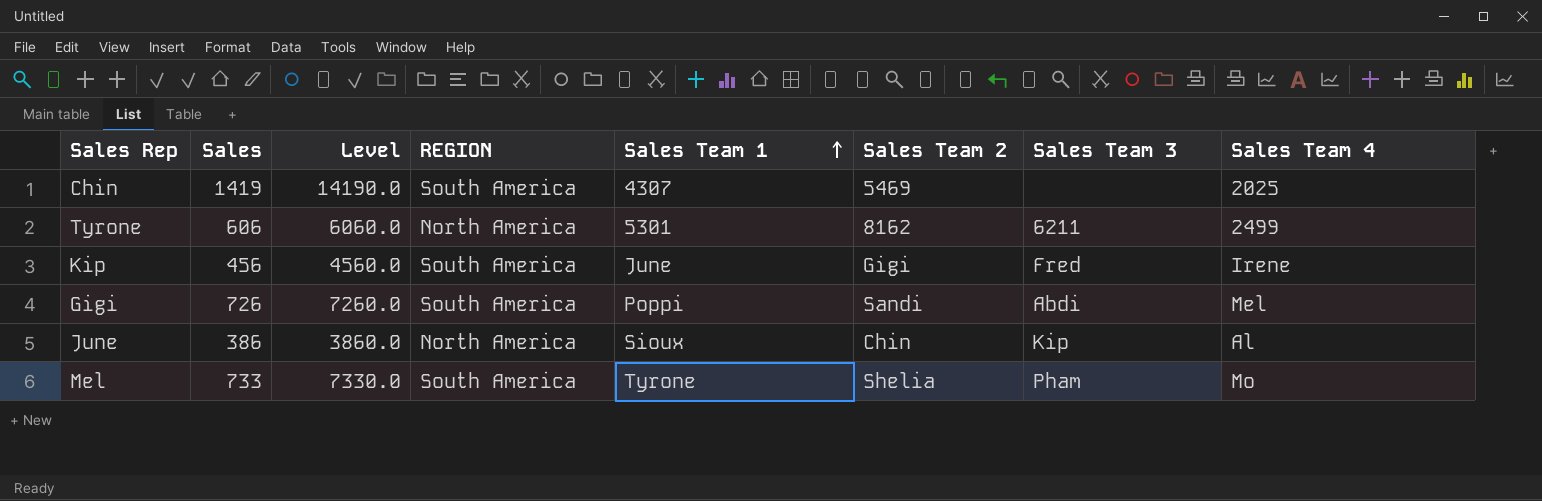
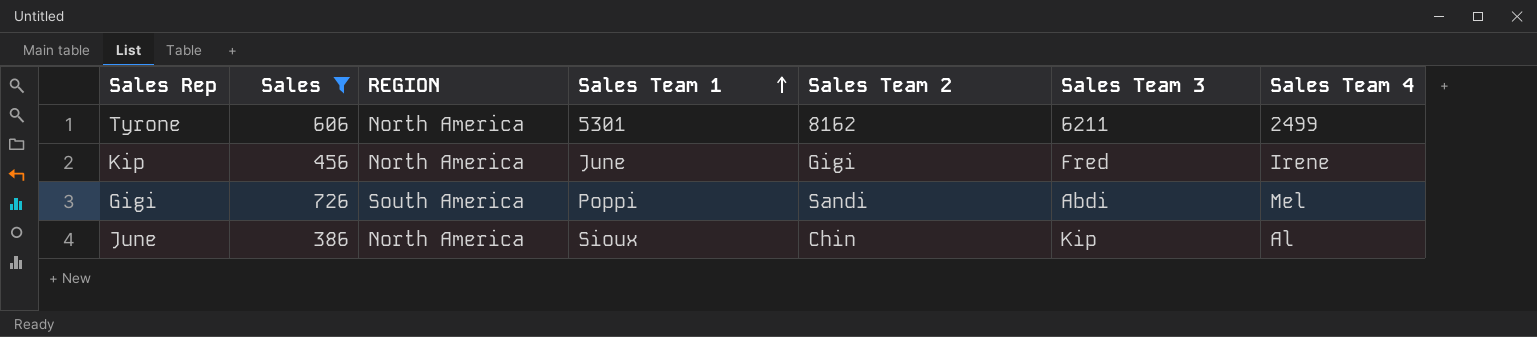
filter: none -> Sales <= 726
column Level | formula: [Sales] * 10 -> none
Kip | REGION: South America -> North America

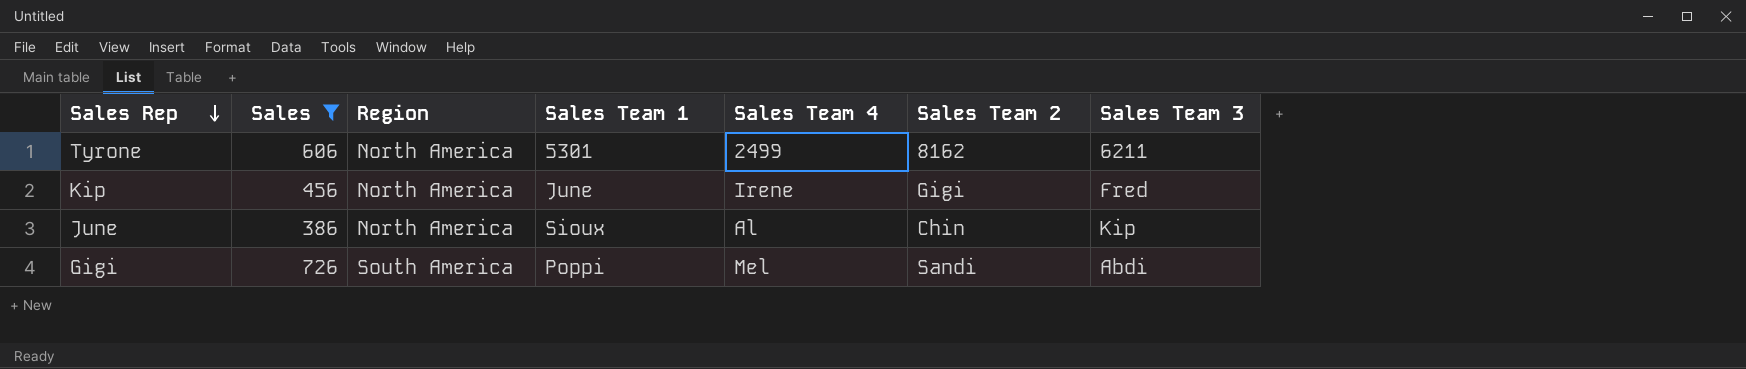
row order: Sales Team 1 ascending -> Sales Rep descending
column name: REGION -> Region
column Sales Team 4 | position: 7 -> 5

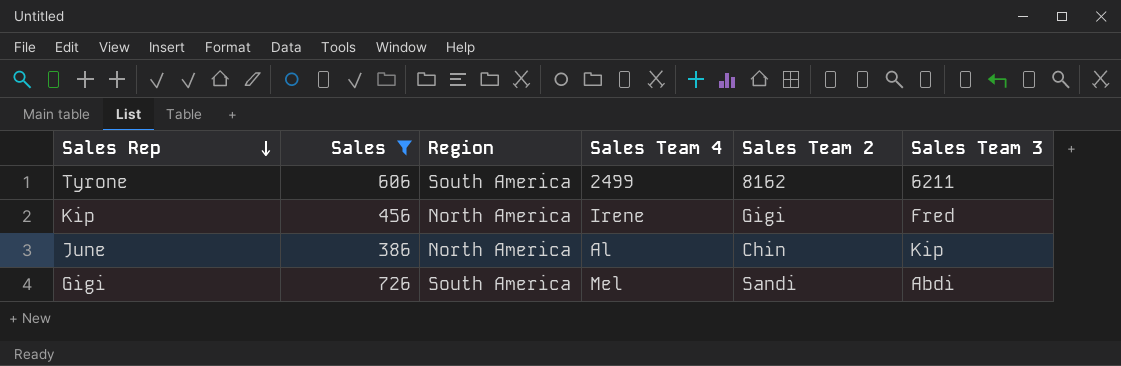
column Sales Team 1 | position: 4 -> none
Tyrone | Region: North America -> South America

